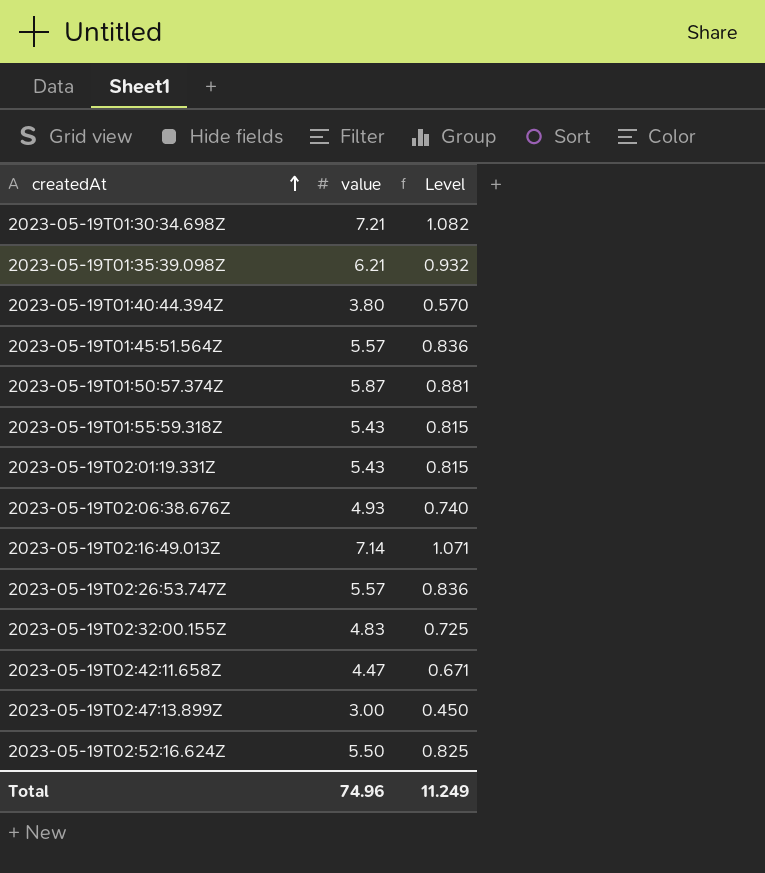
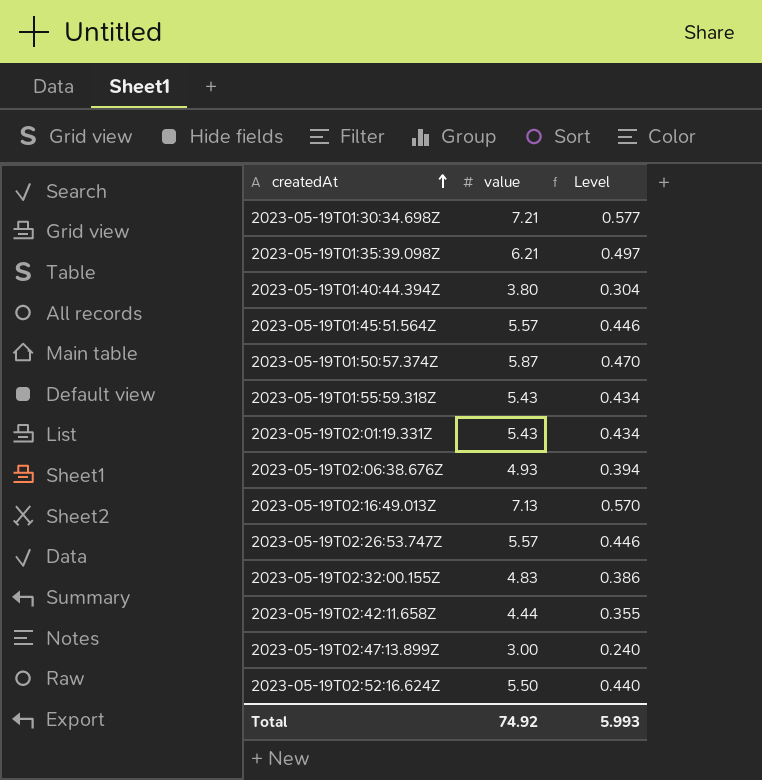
column Level | formula: [value] * 0.15 -> [value] * 0.08
2023-05-19T02:16:49.013Z | value: 7.14 -> 7.13
2023-05-19T02:42:11.658Z | value: 4.47 -> 4.44
Total | value: 74.96 -> 74.92
Total | Level: 11.249 -> 5.993

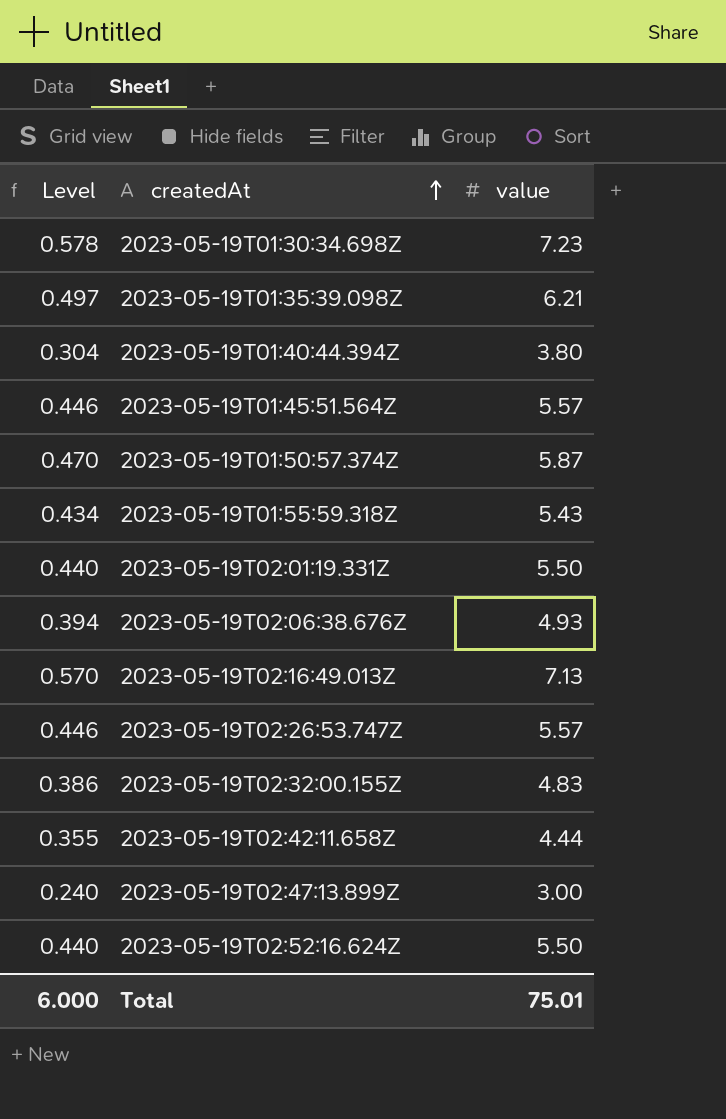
column Level | position: 3 -> 1
2023-05-19T01:30:34.698Z | Level: 0.577 -> 0.578
2023-05-19T01:30:34.698Z | value: 7.21 -> 7.23
2023-05-19T02:01:19.331Z | Level: 0.434 -> 0.440
2023-05-19T02:01:19.331Z | value: 5.43 -> 5.50
Total | Level: 5.993 -> 6.000
Total | value: 74.92 -> 75.01

